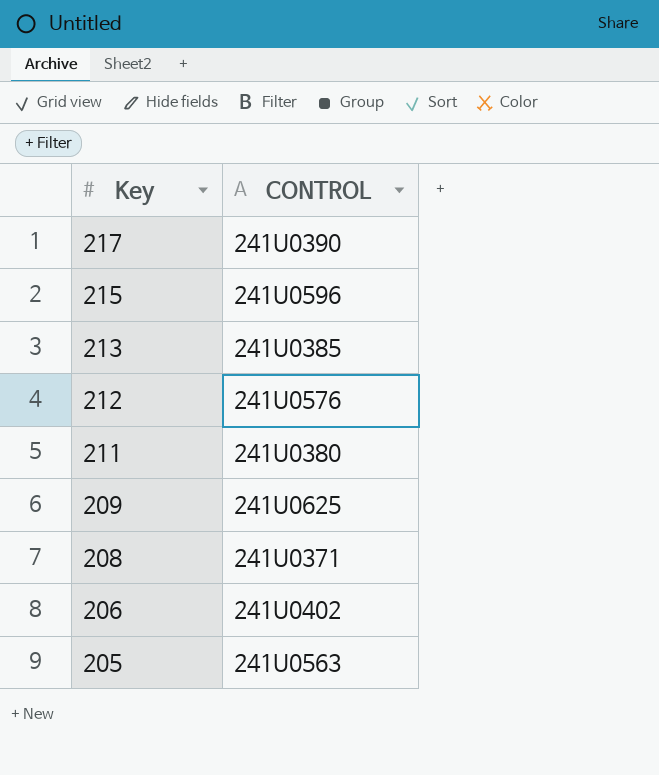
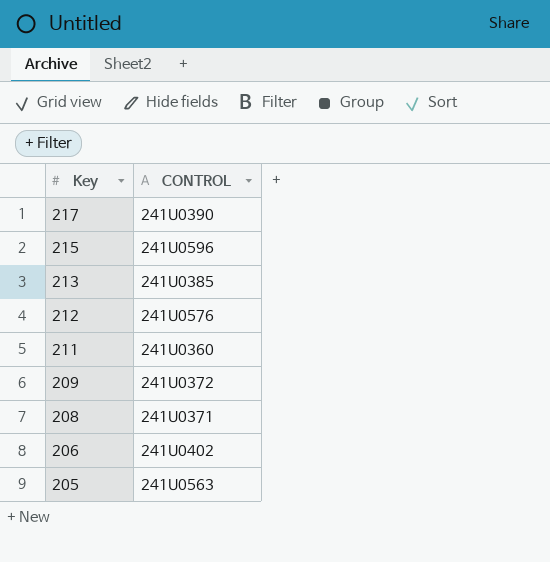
211 | CONTROL: 241U0380 -> 241U0360
209 | CONTROL: 241U0625 -> 241U0372

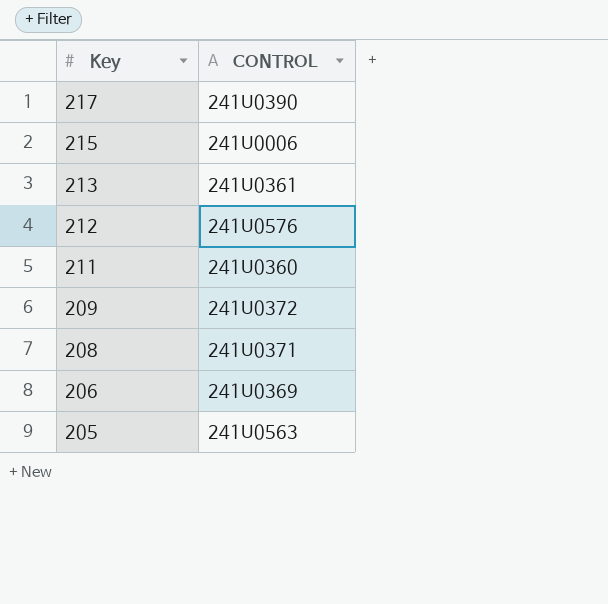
215 | CONTROL: 241U0596 -> 241U0006
213 | CONTROL: 241U0385 -> 241U0361
206 | CONTROL: 241U0402 -> 241U0369

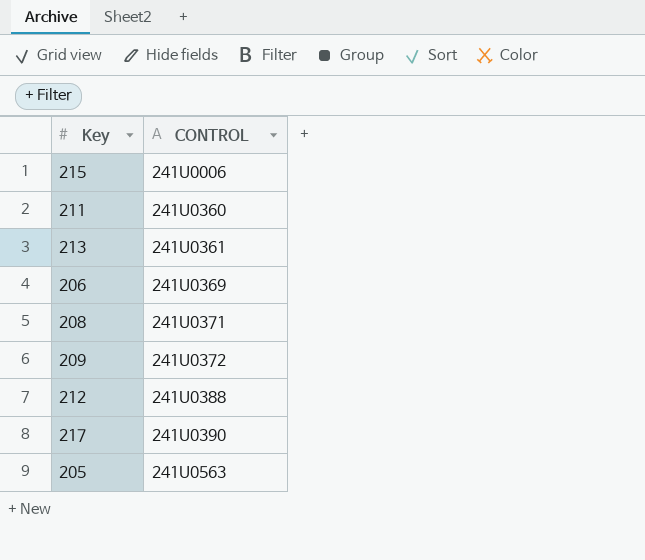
row order: Key descending -> CONTROL ascending
212 | CONTROL: 241U0576 -> 241U0388

